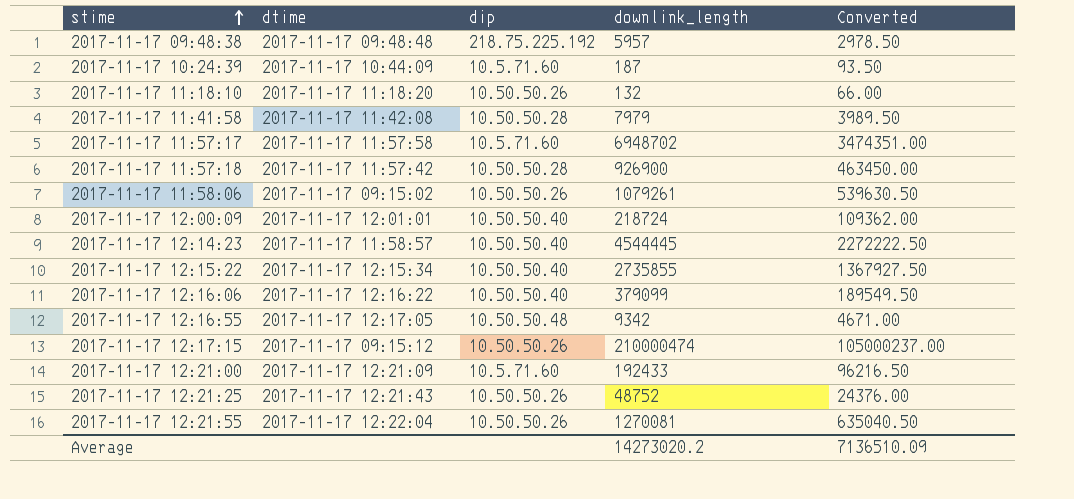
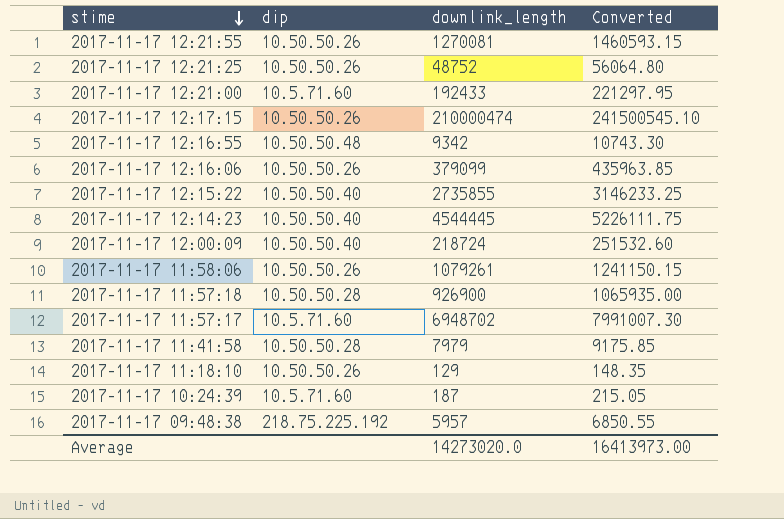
row order: stime ascending -> stime descending
column dtime | position: 2 -> none
column Converted | formula: [downlink_length] * 0.5 -> [downlink_length] * 1.15
2017-11-17 12:16:06 | dip: 10.50.50.40 -> 10.50.50.26
2017-11-17 11:18:10 | downlink_length: 132 -> 129
Average | downlink_length: 14273020.2 -> 14273020.0
Average | Converted: 7136510.09 -> 16413973.00

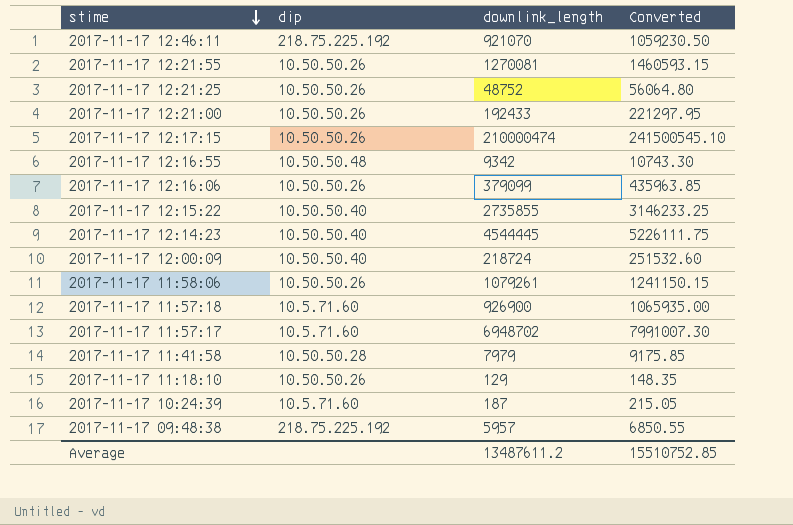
row 2017-11-17 12:46:11: none -> 218.75.225.192 | 921070 | 1059230.50
2017-11-17 12:21:00 | dip: 10.5.71.60 -> 10.50.50.26
2017-11-17 11:57:18 | dip: 10.50.50.28 -> 10.5.71.60
Average | downlink_length: 14273020.0 -> 13487611.2
Average | Converted: 16413973.00 -> 15510752.85

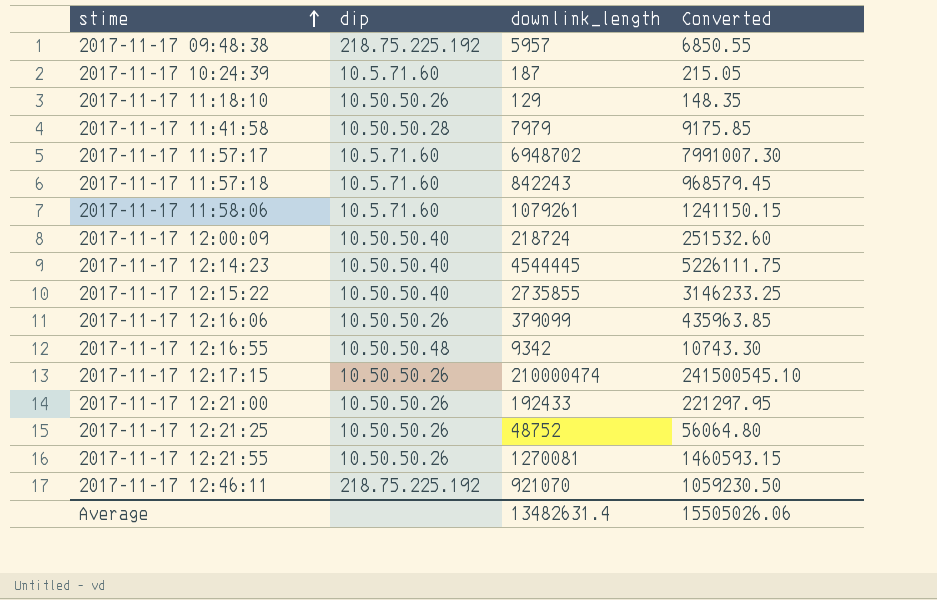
row order: stime descending -> stime ascending
2017-11-17 11:57:18 | downlink_length: 926900 -> 842243
2017-11-17 11:57:18 | Converted: 1065935.00 -> 968579.45
2017-11-17 11:58:06 | dip: 10.50.50.26 -> 10.5.71.60
Average | downlink_length: 13487611.2 -> 13482631.4
Average | Converted: 15510752.85 -> 15505026.06

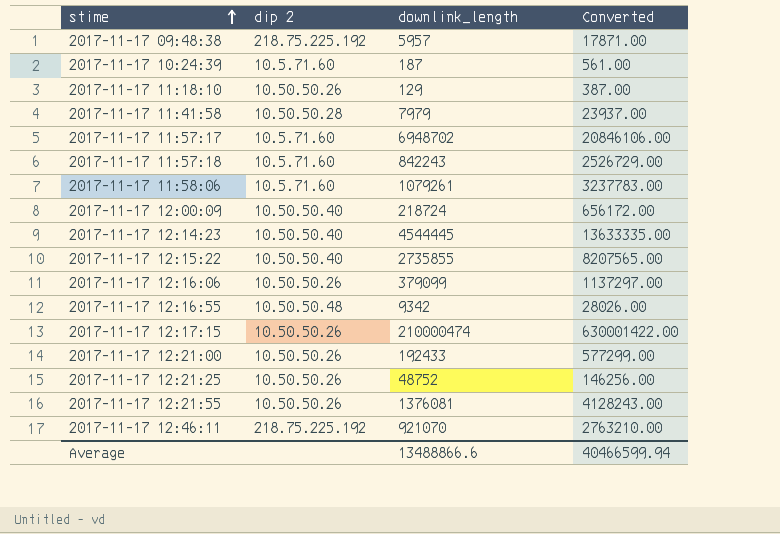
column name: dip -> dip 2
column Converted | formula: [downlink_length] * 1.15 -> [downlink_length] * 3
2017-11-17 12:21:55 | downlink_length: 1270081 -> 1376081
Average | downlink_length: 13482631.4 -> 13488866.6
Average | Converted: 15505026.06 -> 40466599.94

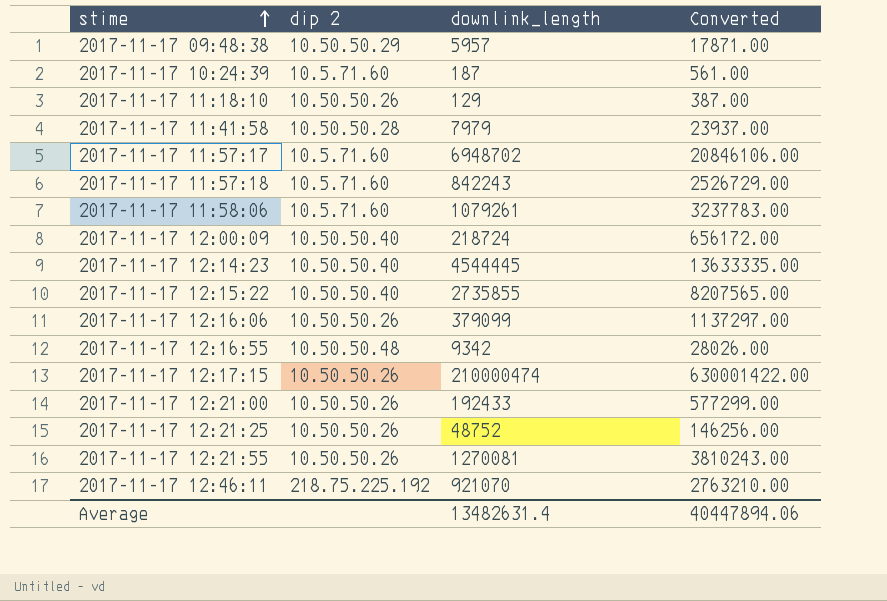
2017-11-17 09:48:38 | dip 2: 218.75.225.192 -> 10.50.50.29
2017-11-17 12:21:55 | downlink_length: 1376081 -> 1270081
2017-11-17 12:21:55 | Converted: 4128243.00 -> 3810243.00
Average | downlink_length: 13488866.6 -> 13482631.4
Average | Converted: 40466599.94 -> 40447894.06

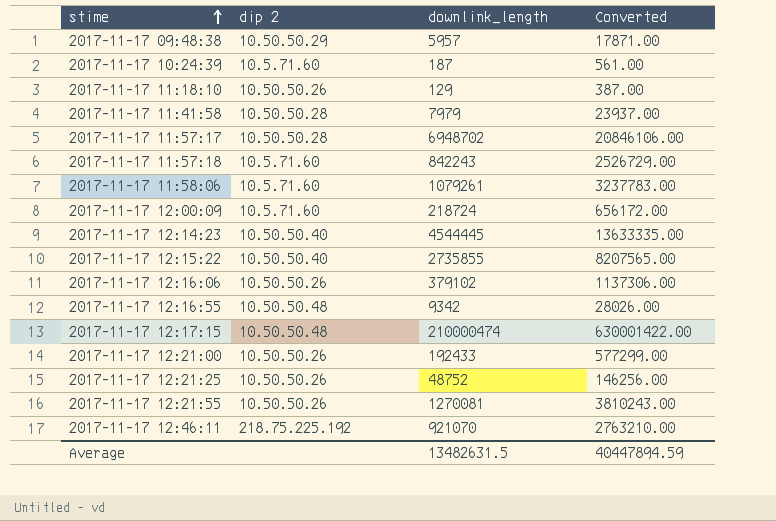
2017-11-17 11:57:17 | dip 2: 10.5.71.60 -> 10.50.50.28
2017-11-17 12:00:09 | dip 2: 10.50.50.40 -> 10.5.71.60
2017-11-17 12:16:06 | downlink_length: 379099 -> 379102
2017-11-17 12:16:06 | Converted: 1137297.00 -> 1137306.00
2017-11-17 12:17:15 | dip 2: 10.50.50.26 -> 10.50.50.48
Average | downlink_length: 13482631.4 -> 13482631.5
Average | Converted: 40447894.06 -> 40447894.59

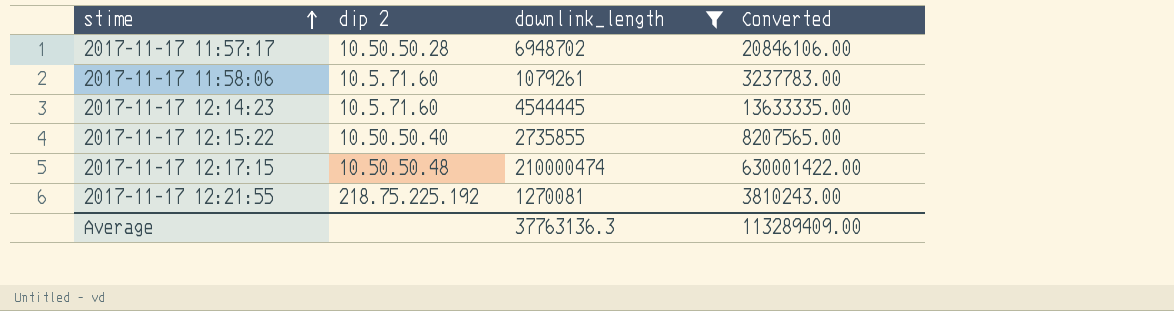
filter: none -> downlink_length >= 1079261
2017-11-17 12:14:23 | dip 2: 10.50.50.40 -> 10.5.71.60
2017-11-17 12:21:55 | dip 2: 10.50.50.26 -> 218.75.225.192
Average | downlink_length: 13482631.5 -> 37763136.3
Average | Converted: 40447894.59 -> 113289409.00

